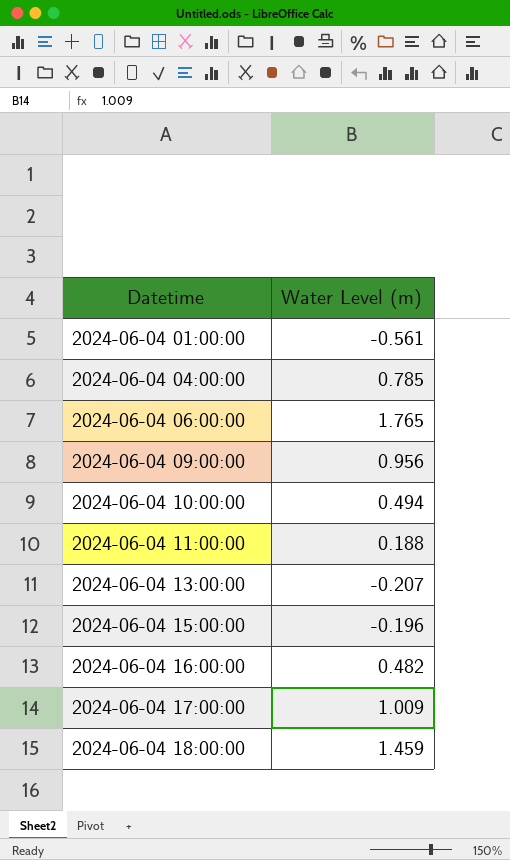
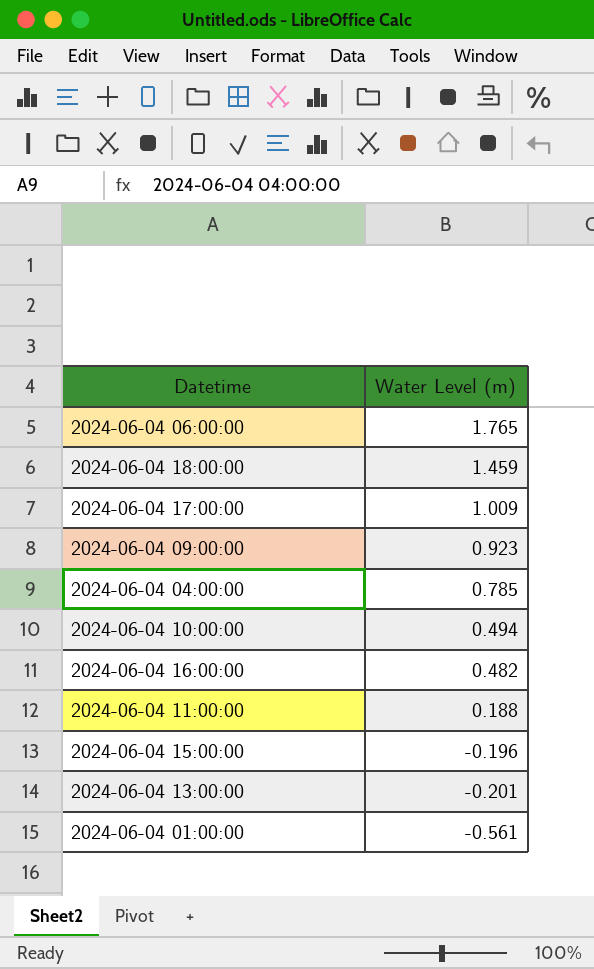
row order: Datetime ascending -> Water Level (m) descending
2024-06-04 09:00:00 | Water Level (m): 0.956 -> 0.923
2024-06-04 13:00:00 | Water Level (m): -0.207 -> -0.201

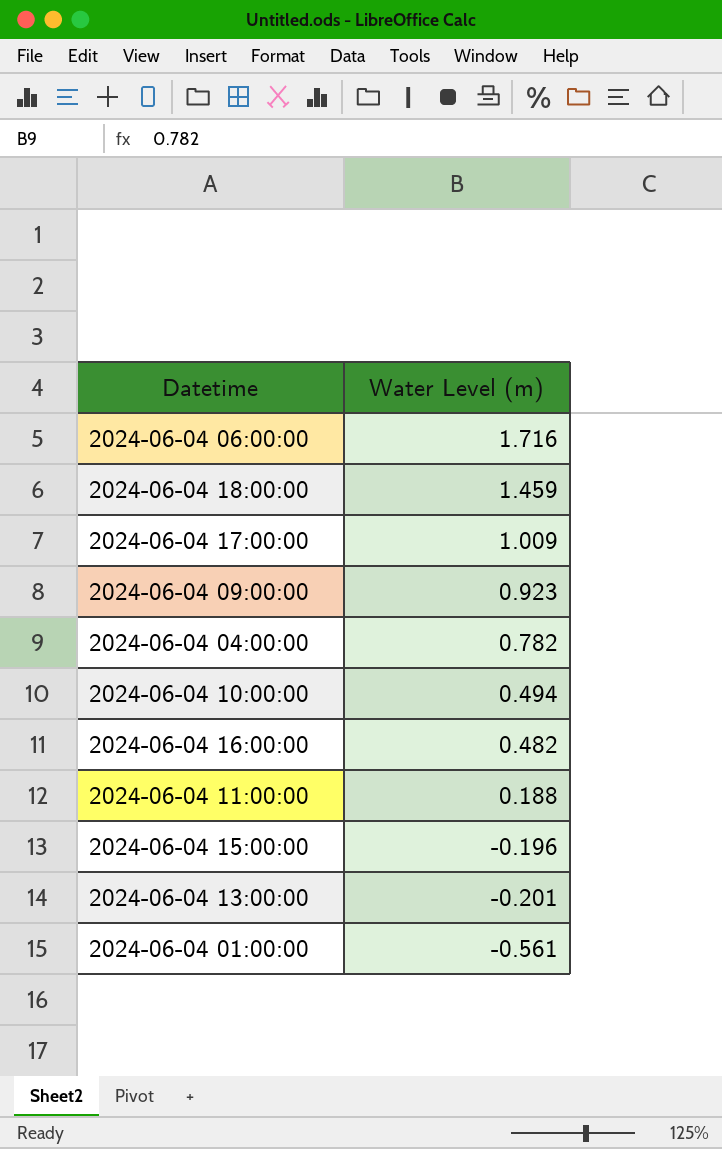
2024-06-04 06:00:00 | Water Level (m): 1.765 -> 1.716
2024-06-04 04:00:00 | Water Level (m): 0.785 -> 0.782

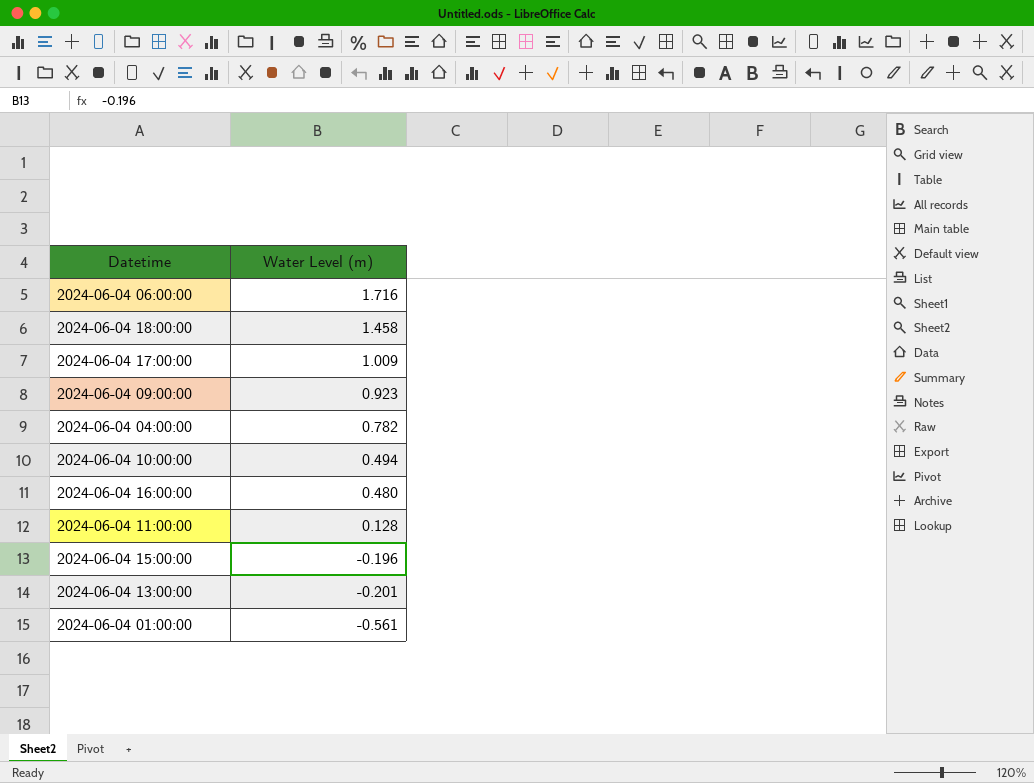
2024-06-04 18:00:00 | Water Level (m): 1.459 -> 1.458
2024-06-04 16:00:00 | Water Level (m): 0.482 -> 0.480
2024-06-04 11:00:00 | Water Level (m): 0.188 -> 0.128

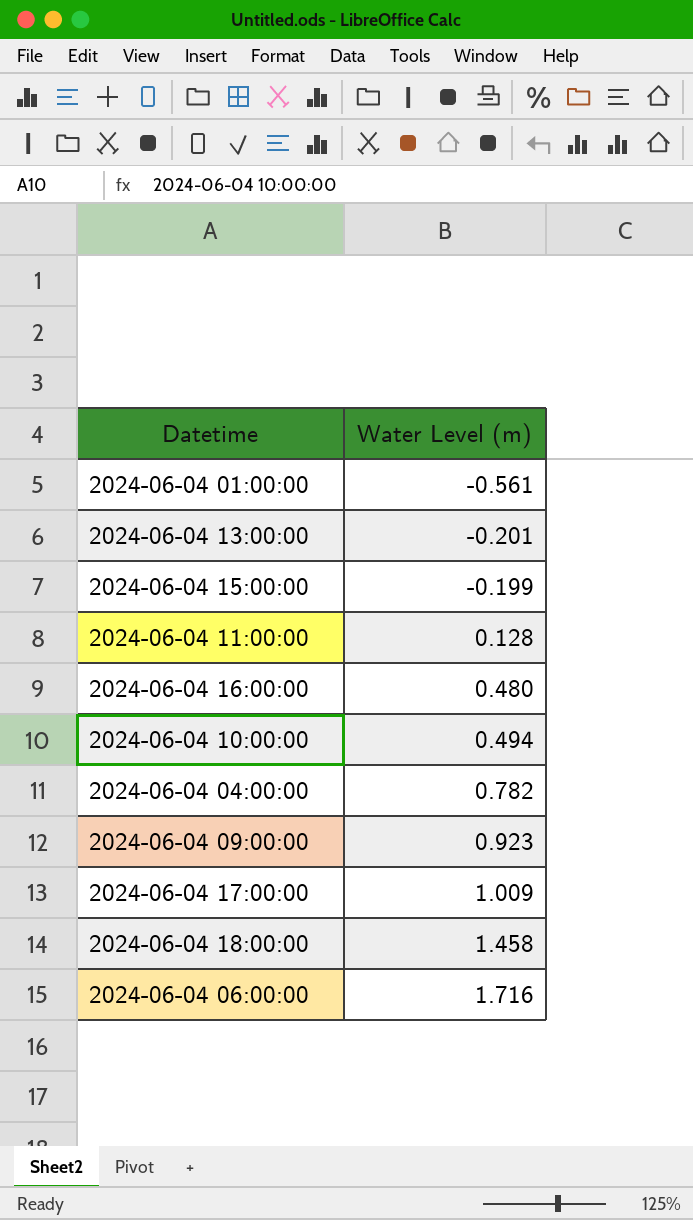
row order: Water Level (m) descending -> Water Level (m) ascending
2024-06-04 15:00:00 | Water Level (m): -0.196 -> -0.199

